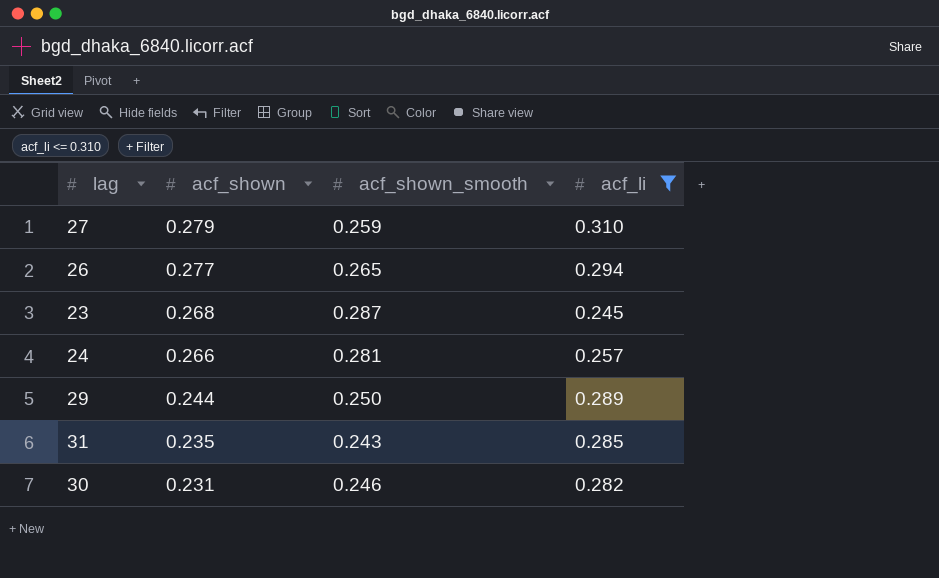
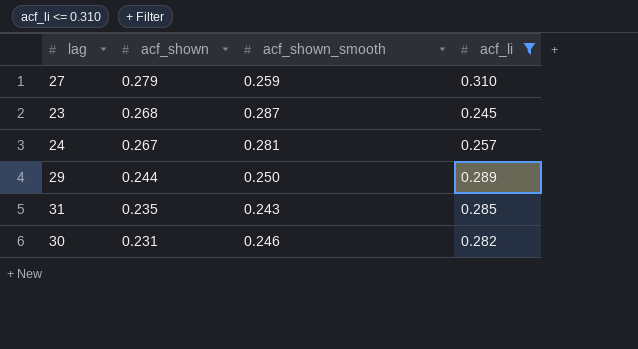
row 26: 0.277 | 0.265 | 0.294 -> none
24 | acf_shown: 0.266 -> 0.267

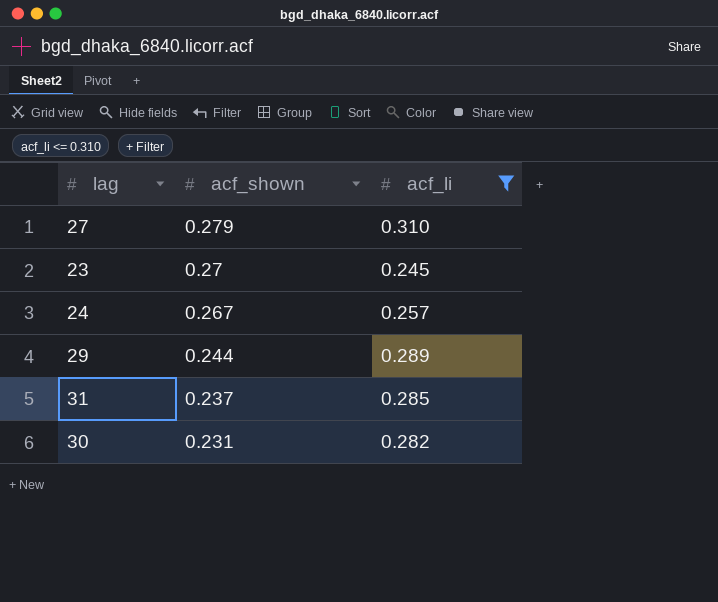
column acf_shown_smooth | position: 3 -> none
23 | acf_shown: 0.268 -> 0.27
31 | acf_shown: 0.235 -> 0.237

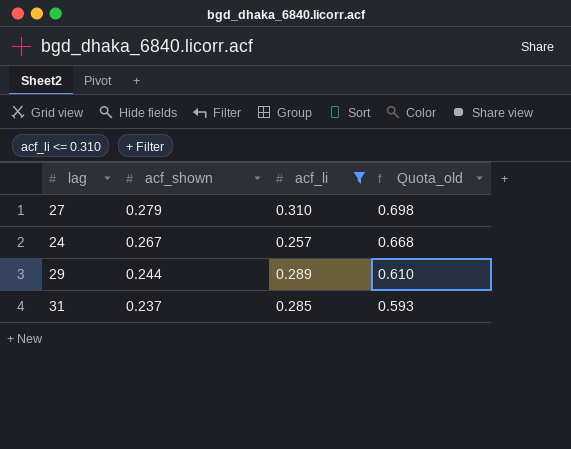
column Quota_old | formula: none -> [acf_shown] * 2.5
row 23: 0.27 | 0.245 -> none
row 30: 0.231 | 0.282 -> none

